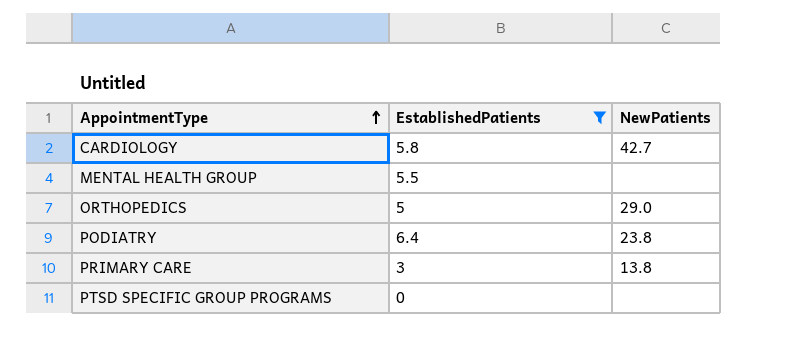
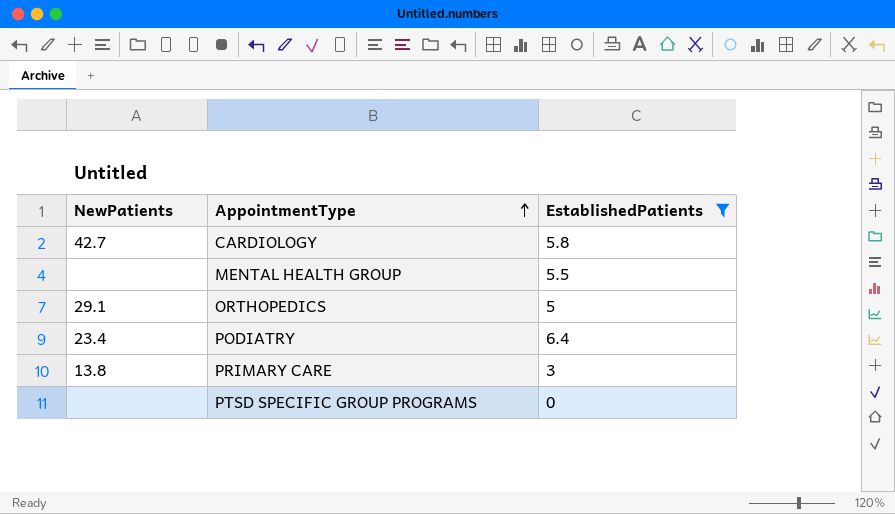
column NewPatients | position: 3 -> 1
ORTHOPEDICS | NewPatients: 29.0 -> 29.1
PODIATRY | NewPatients: 23.8 -> 23.4

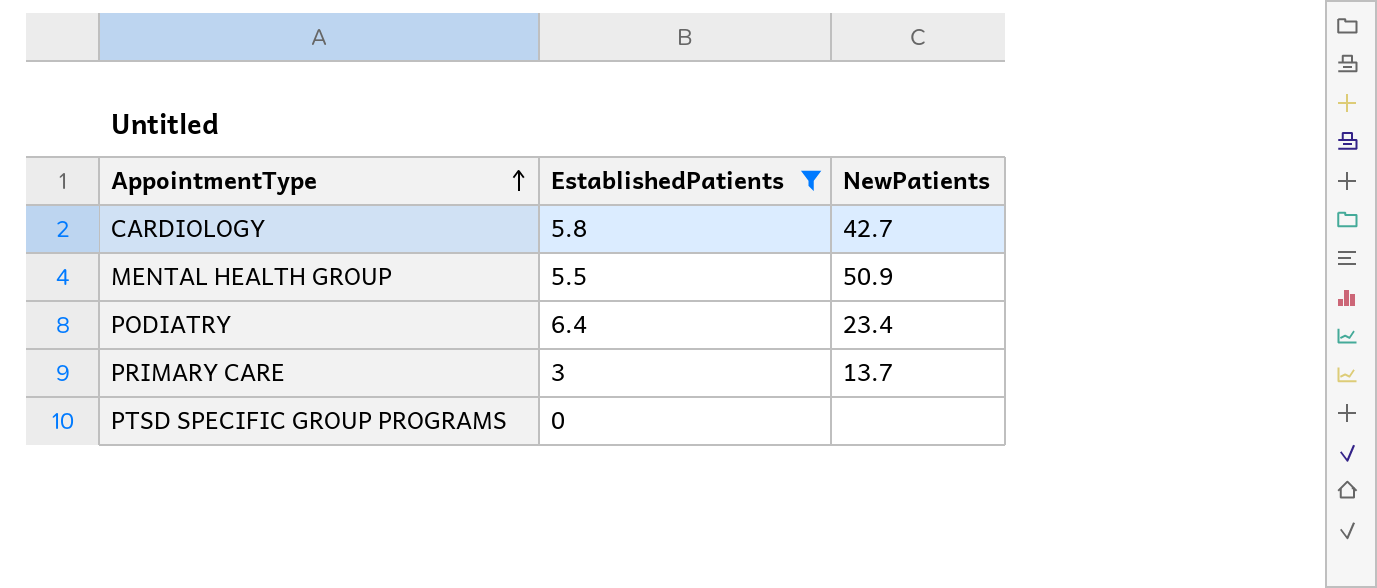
column NewPatients | position: 1 -> 3
row ORTHOPEDICS: 29.1 | 5 -> none
MENTAL HEALTH GROUP | NewPatients: none -> 50.9
PRIMARY CARE | NewPatients: 13.8 -> 13.7

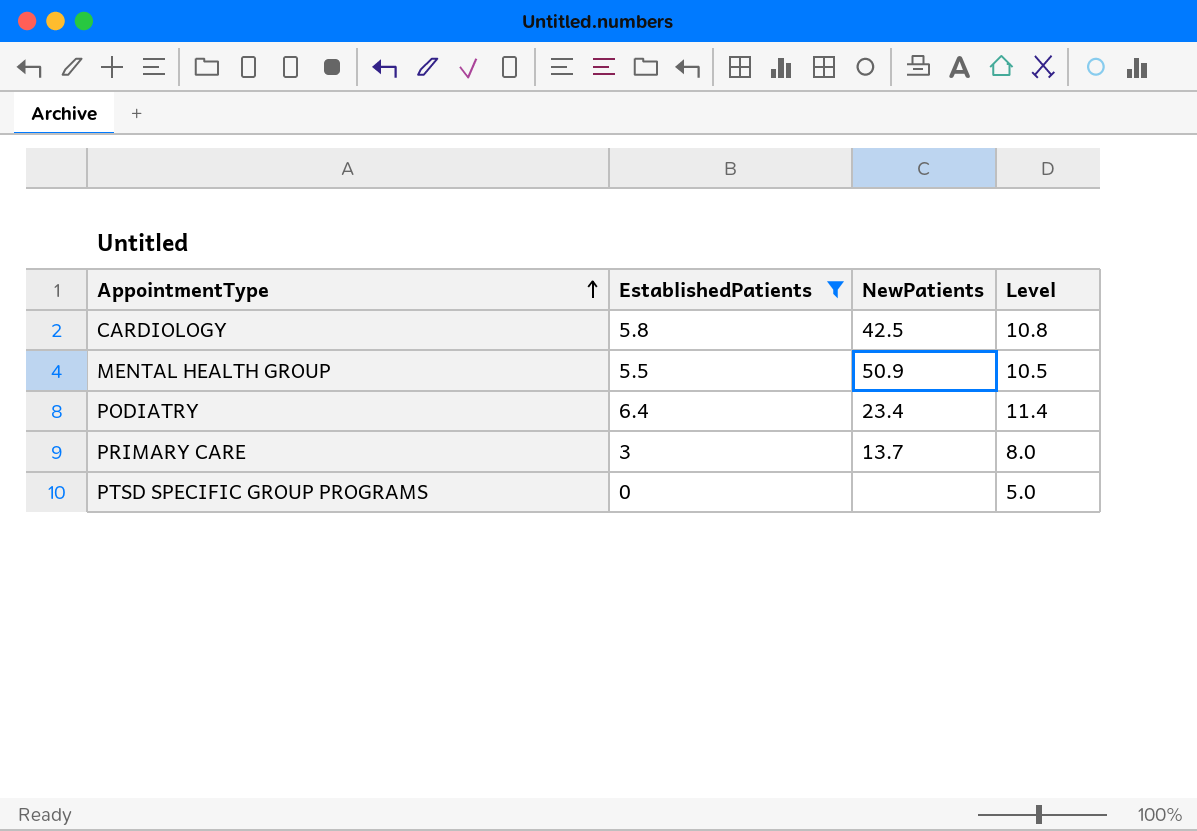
column Level | formula: none -> [EstablishedPatients] + 5
CARDIOLOGY | NewPatients: 42.7 -> 42.5

